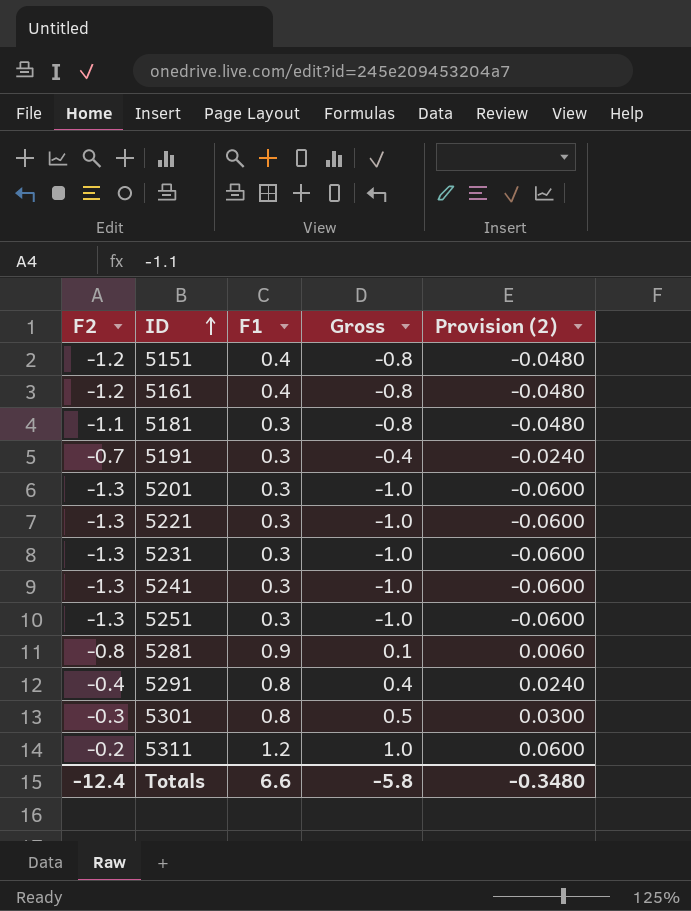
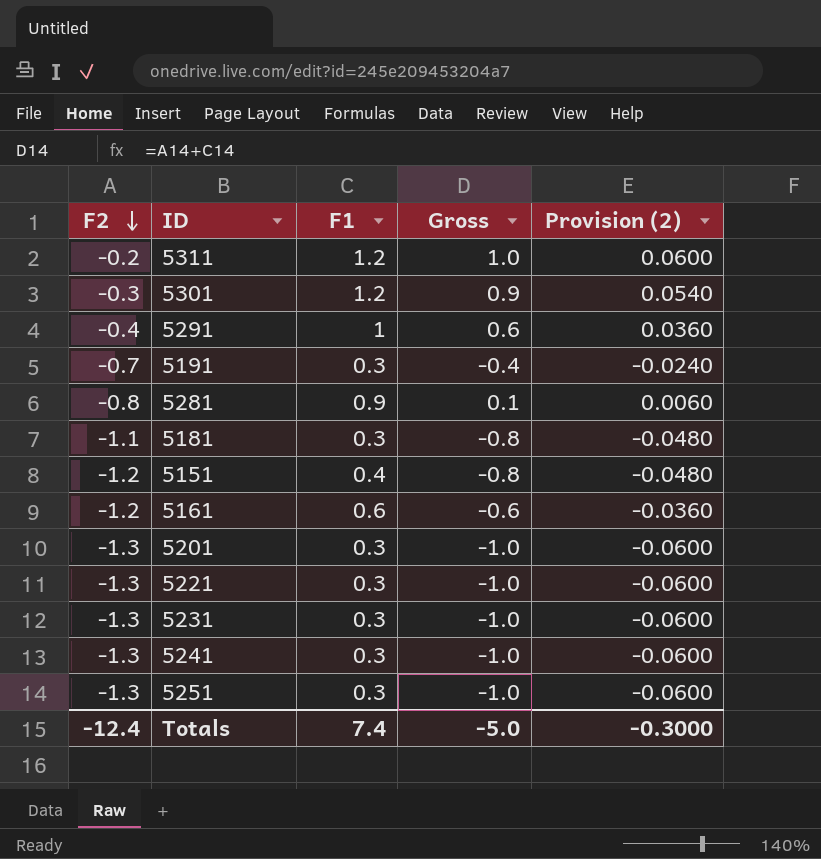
row order: ID ascending -> F2 descending
5301 | F1: 0.8 -> 1.2
5301 | Gross: 0.5 -> 0.9
5301 | Provision (2): 0.0300 -> 0.0540
5291 | F1: 0.8 -> 1
5291 | Gross: 0.4 -> 0.6
5291 | Provision (2): 0.0240 -> 0.0360
5161 | F1: 0.4 -> 0.6
5161 | Gross: -0.8 -> -0.6
5161 | Provision (2): -0.0480 -> -0.0360
Totals | F1: 6.6 -> 7.4
Totals | Gross: -5.8 -> -5.0
Totals | Provision (2): -0.3480 -> -0.3000

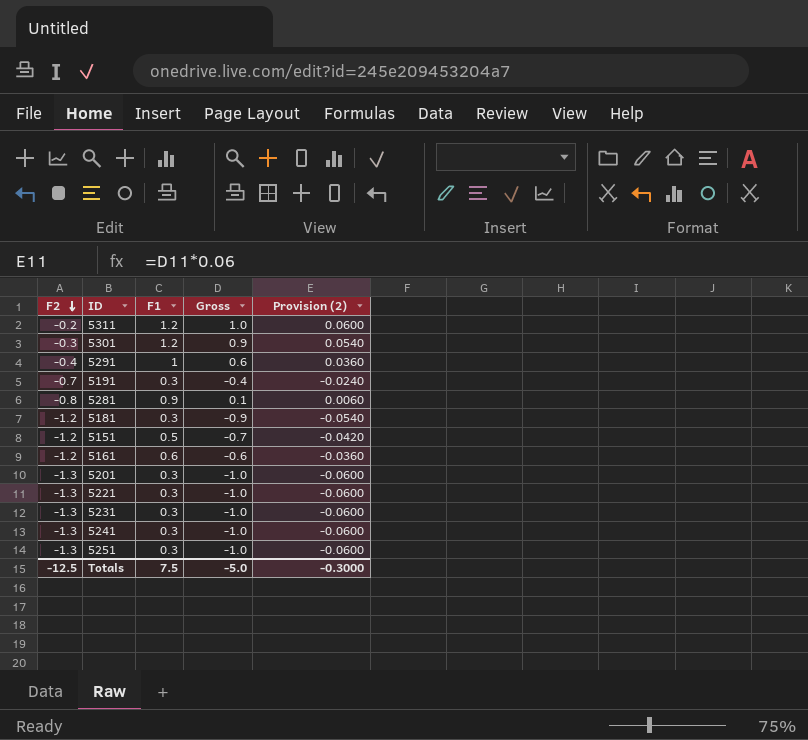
5181 | F2: -1.1 -> -1.2
5181 | Gross: -0.8 -> -0.9
5181 | Provision (2): -0.0480 -> -0.0540
5151 | F1: 0.4 -> 0.5
5151 | Gross: -0.8 -> -0.7
5151 | Provision (2): -0.0480 -> -0.0420
Totals | F2: -12.4 -> -12.5
Totals | F1: 7.4 -> 7.5

